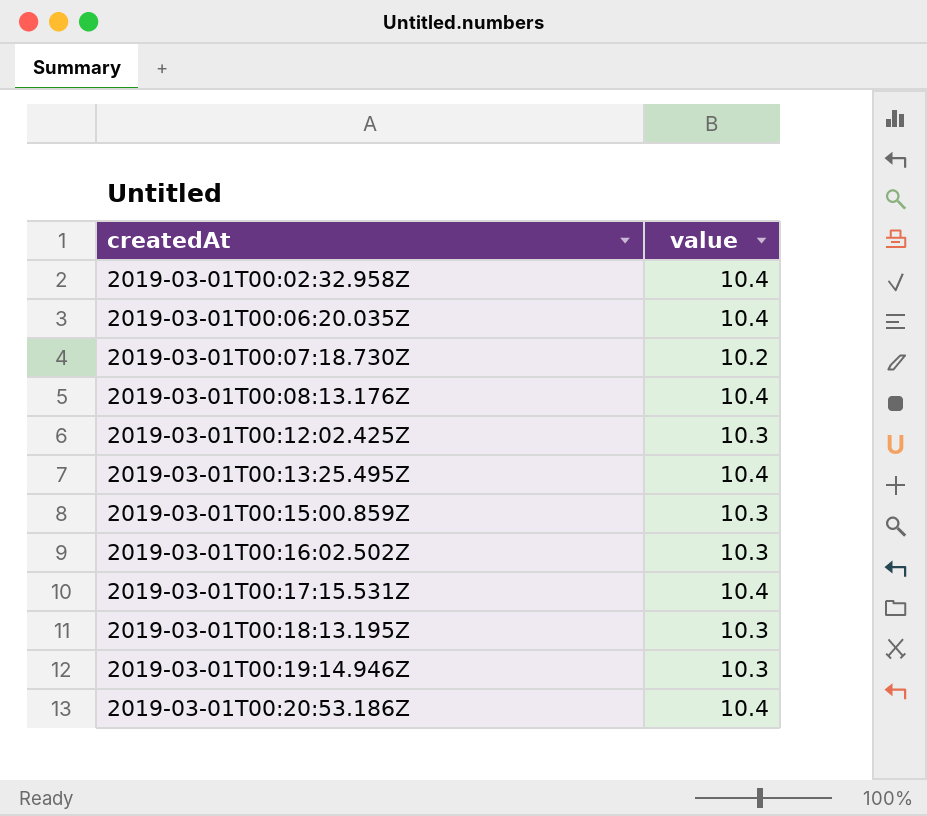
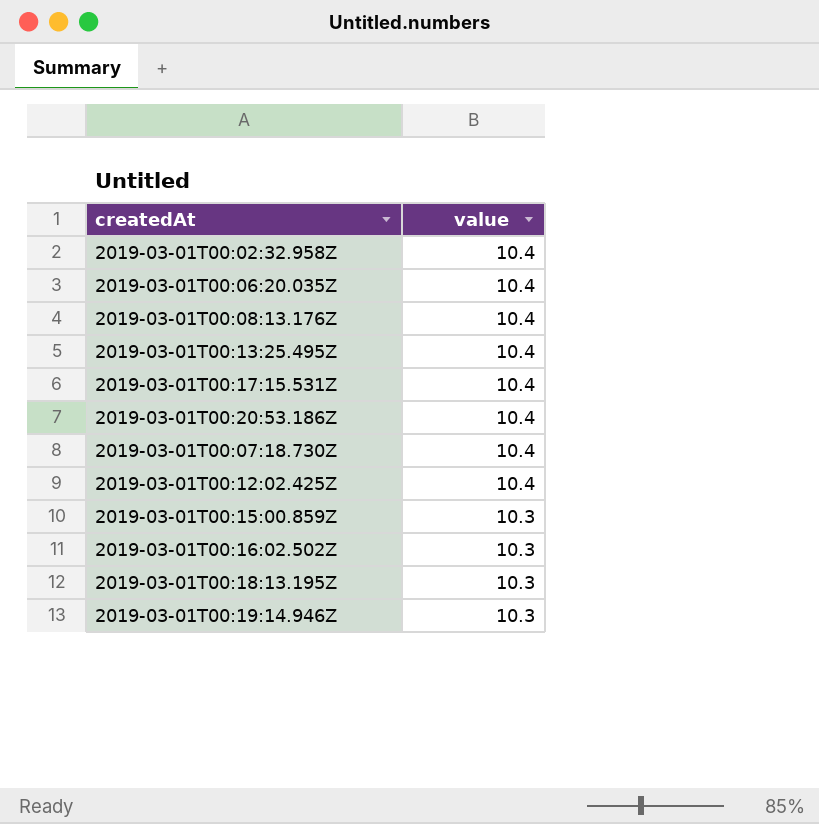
row order: createdAt ascending -> value descending
2019-03-01T00:07:18.730Z | value: 10.2 -> 10.4
2019-03-01T00:12:02.425Z | value: 10.3 -> 10.4

